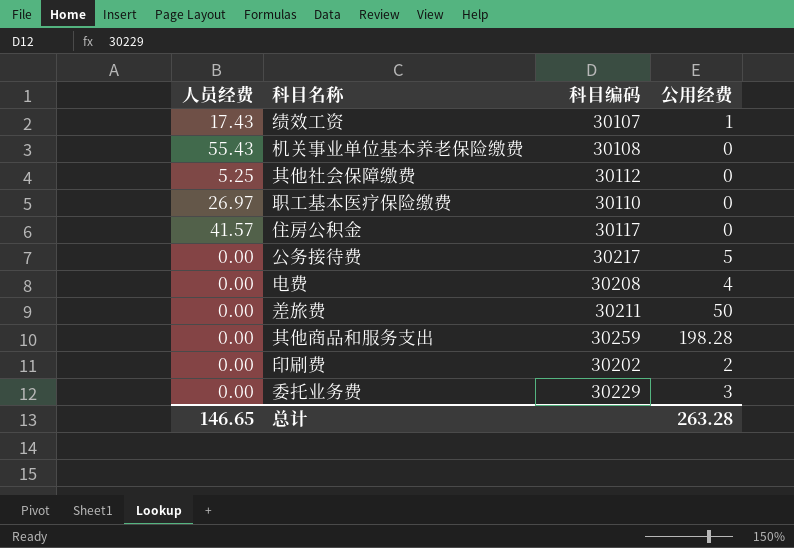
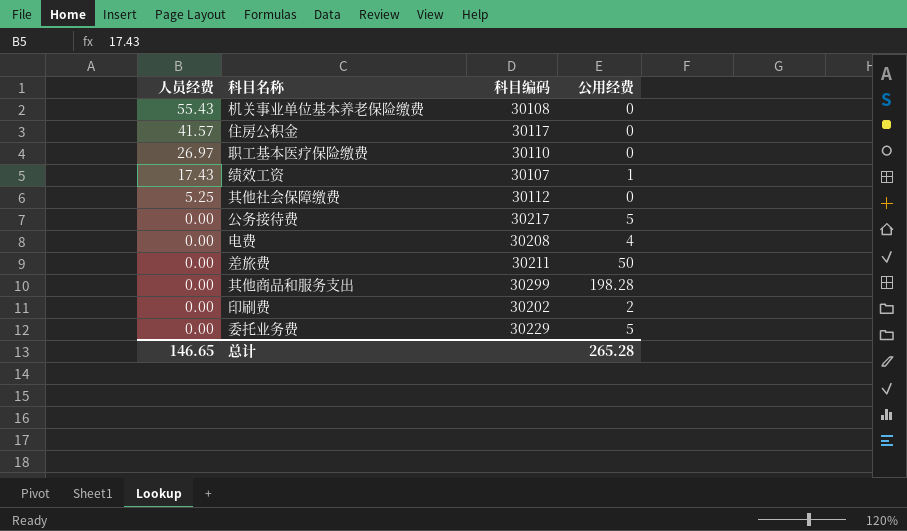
row order: none -> 人员经费 descending
其他商品和服务支出 | 科目编码: 30259 -> 30299
委托业务费 | 公用经费: 3 -> 5
总计 | 公用经费: 263.28 -> 265.28

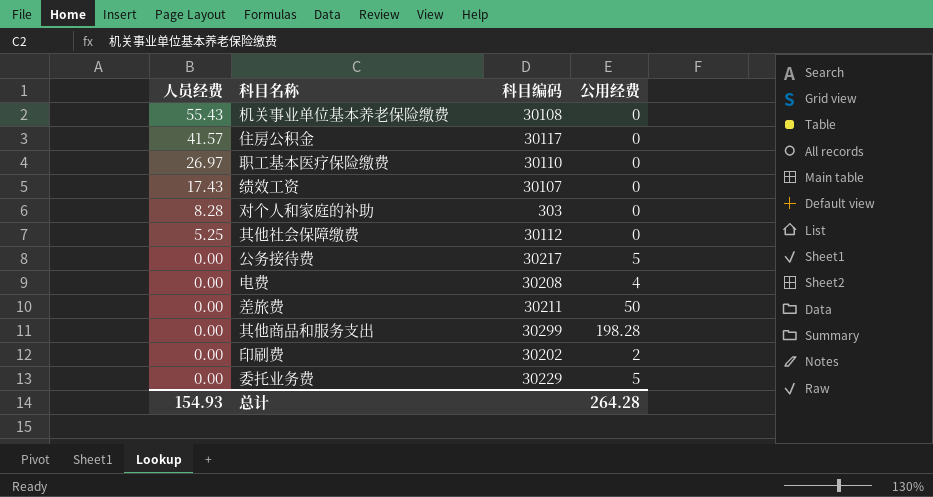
绩效工资 | 公用经费: 1 -> 0
row 对个人和家庭的补助: none -> 8.28 | 303 | 0
总计 | 人员经费: 146.65 -> 154.93
总计 | 公用经费: 265.28 -> 264.28

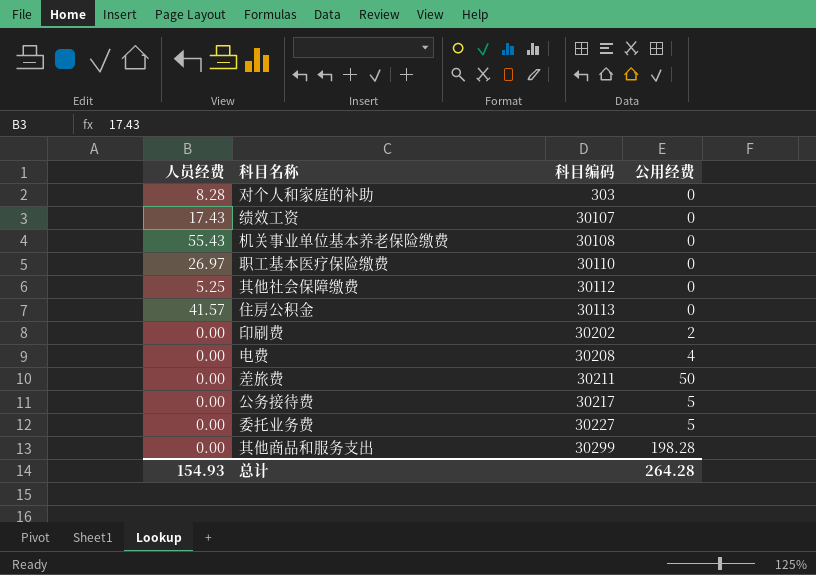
row order: 人员经费 descending -> 科目编码 ascending
住房公积金 | 科目编码: 30117 -> 30113
委托业务费 | 科目编码: 30229 -> 30227

